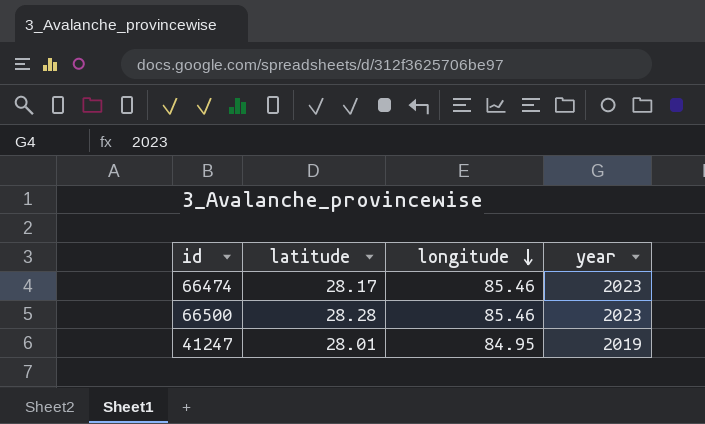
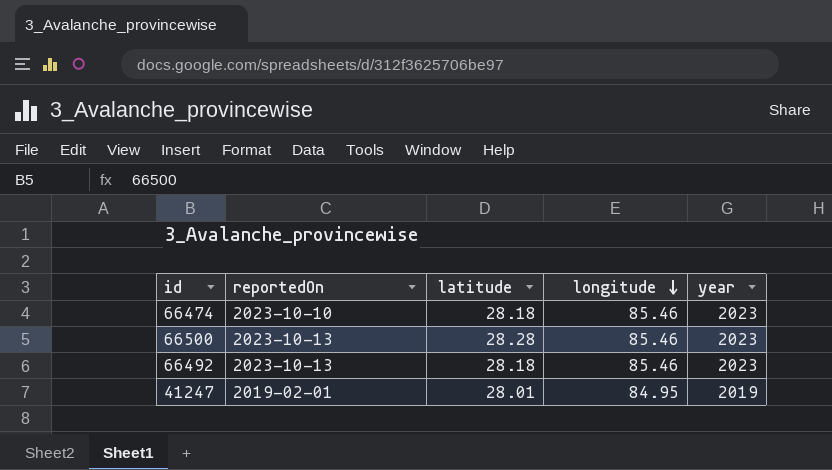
column reportedOn | position: none -> 2
66474 | latitude: 28.17 -> 28.18
row 66492: none -> 2023-10-13 | 28.18 | 85.46 | 2023

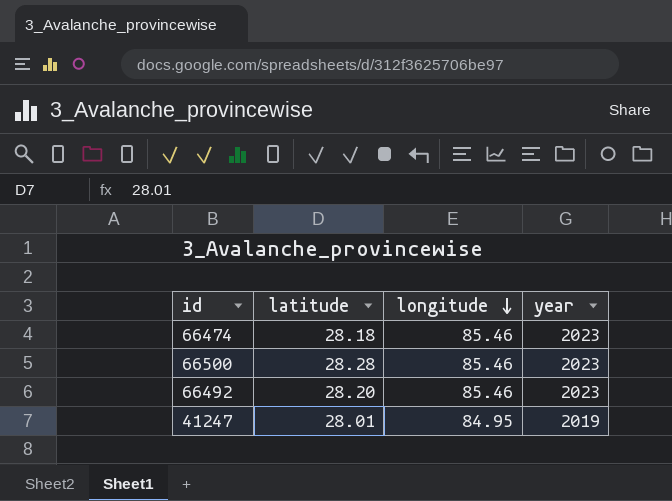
column reportedOn | position: 2 -> none
66492 | latitude: 28.18 -> 28.20

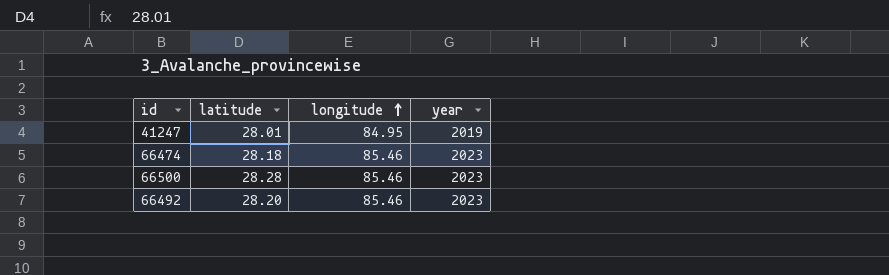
row order: longitude descending -> longitude ascending

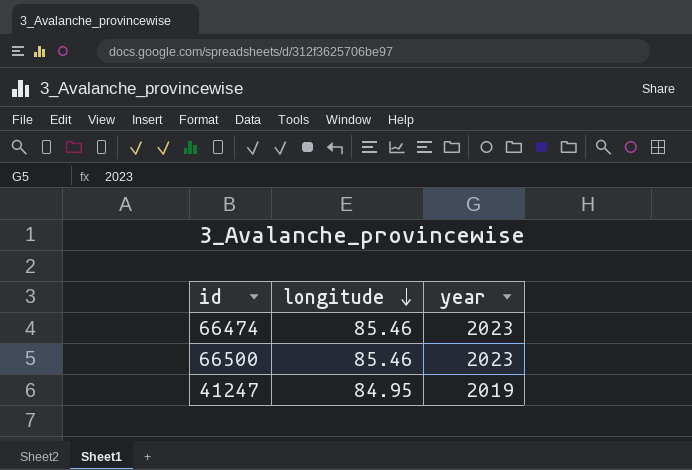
row order: longitude ascending -> longitude descending
column latitude | position: 2 -> none
row 66492: 28.20 | 85.46 | 2023 -> none

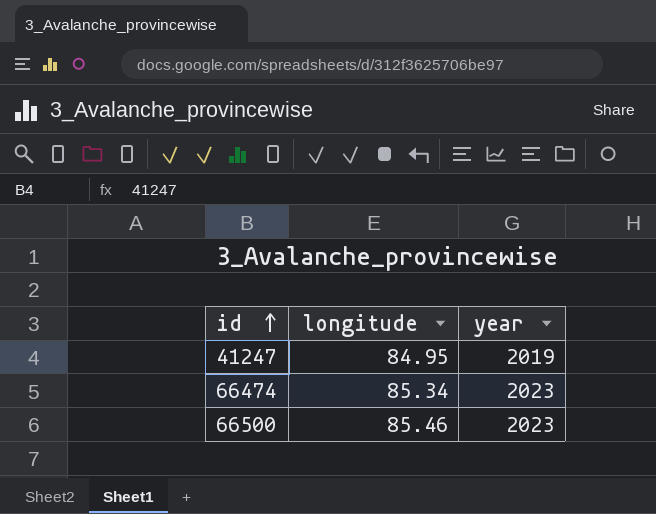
row order: longitude descending -> id ascending
66474 | longitude: 85.46 -> 85.34

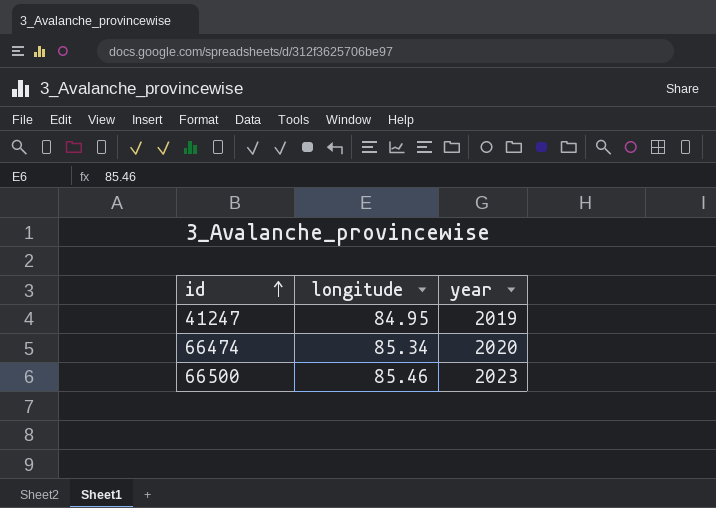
66474 | year: 2023 -> 2020

